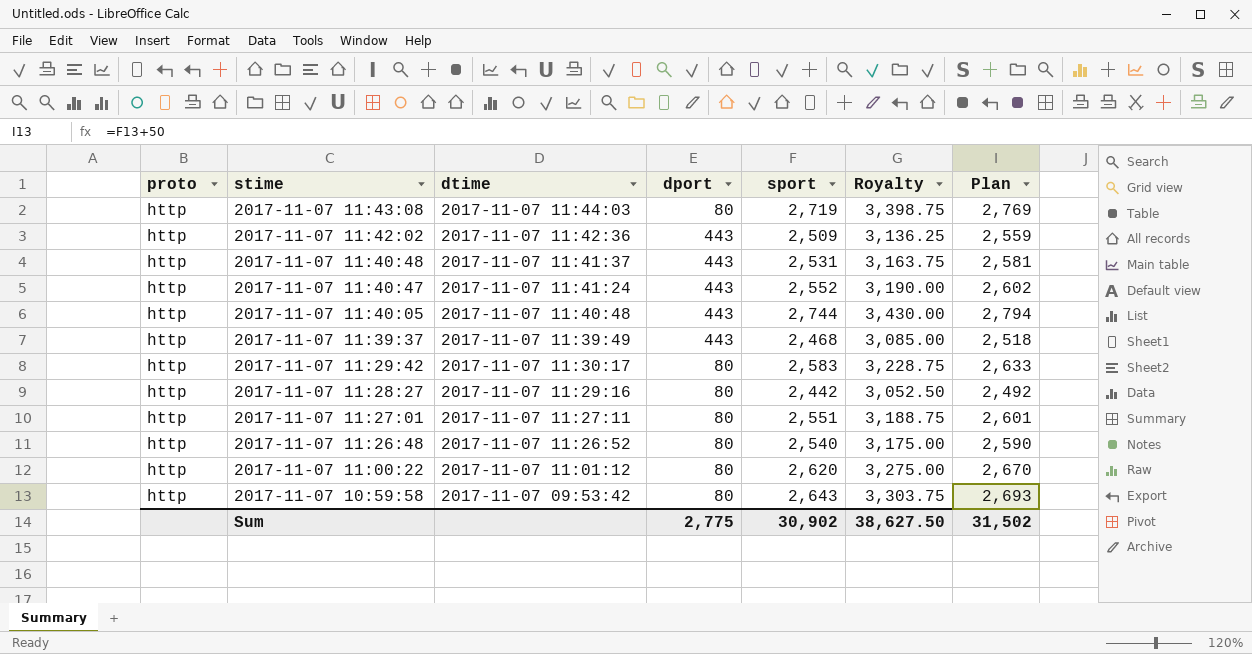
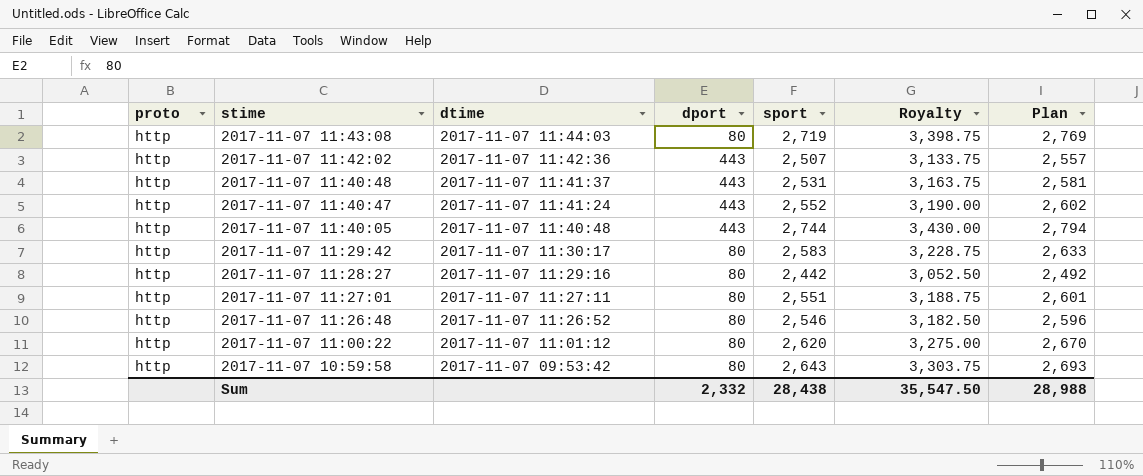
row 2017-11-07 11:39:37: http | 2017-11-07 11:39:49 | 443 | 2,468 | 3,085.00 | 2,518 -> none
2017-11-07 11:42:02 | sport: 2,509 -> 2,507
2017-11-07 11:42:02 | Royalty: 3,136.25 -> 3,133.75
2017-11-07 11:42:02 | Plan: 2,559 -> 2,557
2017-11-07 11:26:48 | sport: 2,540 -> 2,546
2017-11-07 11:26:48 | Royalty: 3,175.00 -> 3,182.50
2017-11-07 11:26:48 | Plan: 2,590 -> 2,596
Sum | dport: 2,775 -> 2,332
Sum | sport: 30,902 -> 28,438
Sum | Royalty: 38,627.50 -> 35,547.50
Sum | Plan: 31,502 -> 28,988

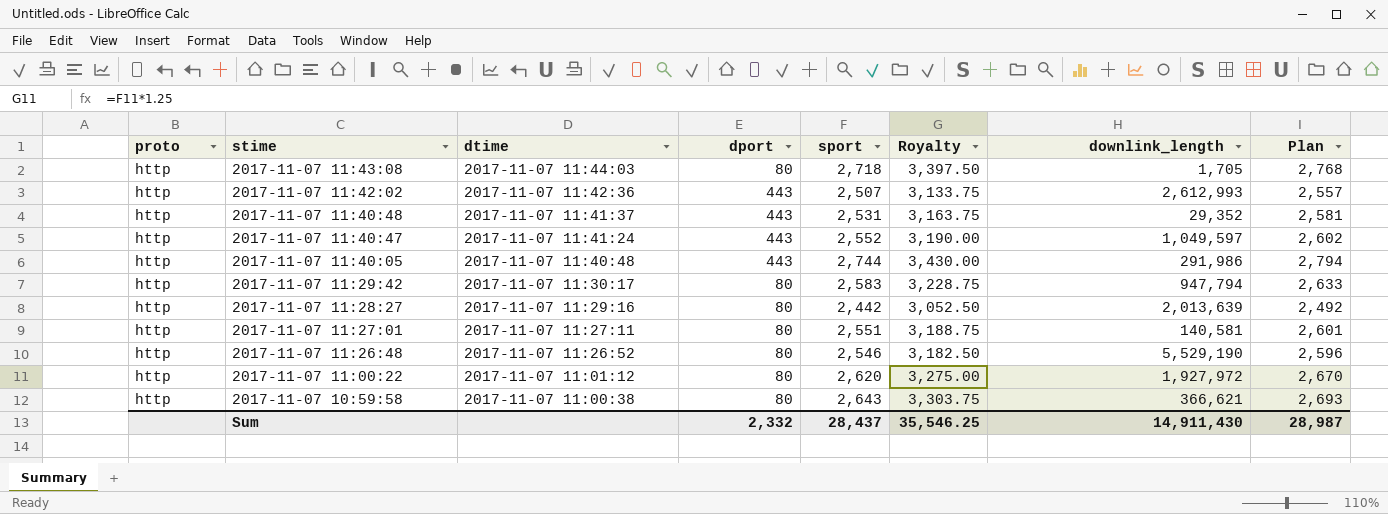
column downlink_length | position: none -> 7
2017-11-07 11:43:08 | sport: 2,719 -> 2,718
2017-11-07 11:43:08 | Royalty: 3,398.75 -> 3,397.50
2017-11-07 11:43:08 | Plan: 2,769 -> 2,768
2017-11-07 10:59:58 | dtime: 2017-11-07 09:53:42 -> 2017-11-07 11:00:38
Sum | sport: 28,438 -> 28,437
Sum | Royalty: 35,547.50 -> 35,546.25
Sum | Plan: 28,988 -> 28,987

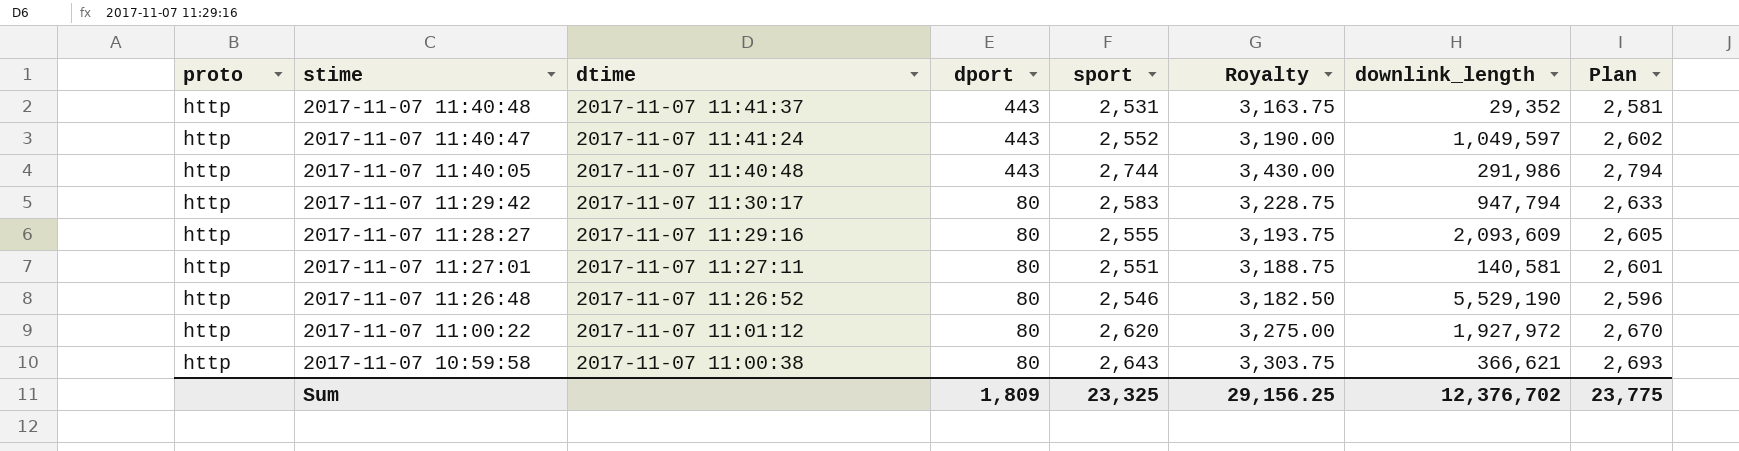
row 2017-11-07 11:43:08: http | 2017-11-07 11:44:03 | 80 | 2,718 | 3,397.50 | 1,705 | 2,768 -> none
row 2017-11-07 11:42:02: http | 2017-11-07 11:42:36 | 443 | 2,507 | 3,133.75 | 2,612,993 | 2,557 -> none
2017-11-07 11:28:27 | sport: 2,442 -> 2,555
2017-11-07 11:28:27 | Royalty: 3,052.50 -> 3,193.75
2017-11-07 11:28:27 | downlink_length: 2,013,639 -> 2,093,609
2017-11-07 11:28:27 | Plan: 2,492 -> 2,605
Sum | dport: 2,332 -> 1,809
Sum | sport: 28,437 -> 23,325
Sum | Royalty: 35,546.25 -> 29,156.25
Sum | downlink_length: 14,911,430 -> 12,376,702
Sum | Plan: 28,987 -> 23,775

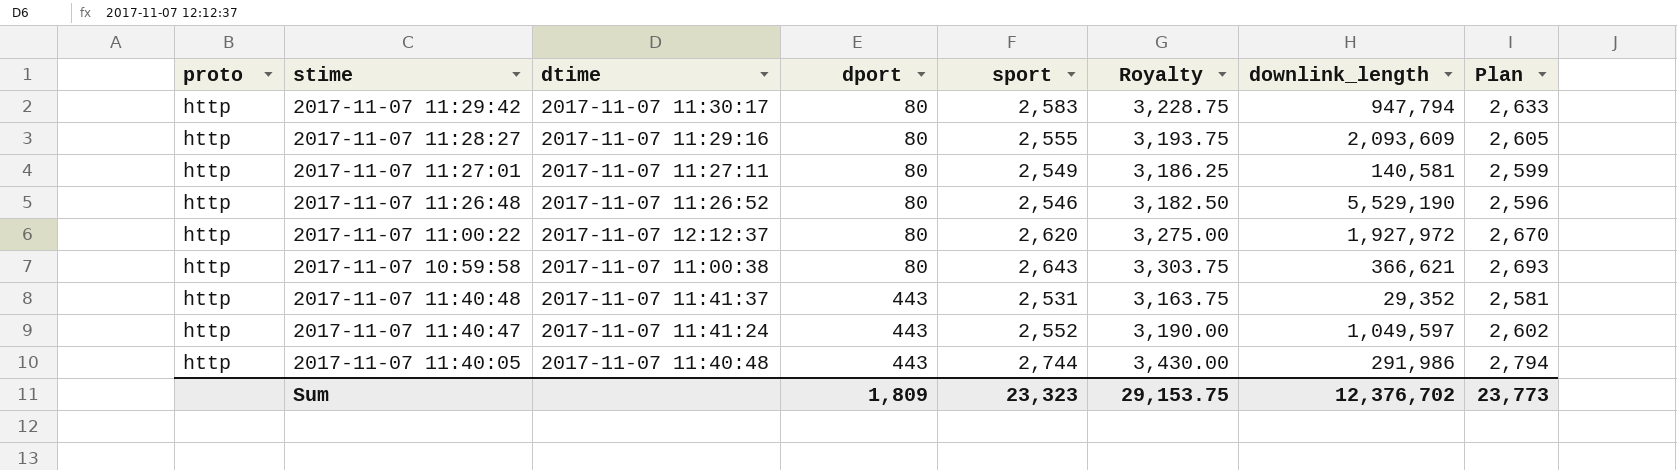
row order: stime descending -> dport ascending
2017-11-07 11:27:01 | sport: 2,551 -> 2,549
2017-11-07 11:27:01 | Royalty: 3,188.75 -> 3,186.25
2017-11-07 11:27:01 | Plan: 2,601 -> 2,599
2017-11-07 11:00:22 | dtime: 2017-11-07 11:01:12 -> 2017-11-07 12:12:37
Sum | sport: 23,325 -> 23,323
Sum | Royalty: 29,156.25 -> 29,153.75
Sum | Plan: 23,775 -> 23,773

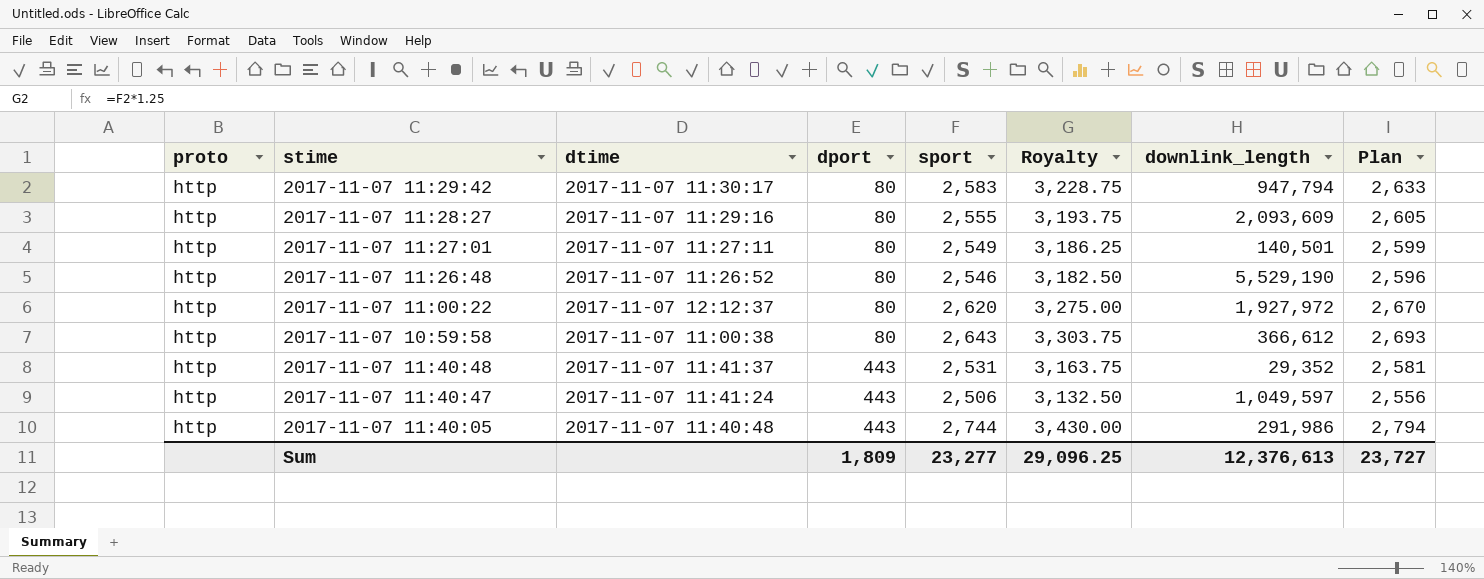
2017-11-07 11:27:01 | downlink_length: 140,581 -> 140,501
2017-11-07 10:59:58 | downlink_length: 366,621 -> 366,612
2017-11-07 11:40:47 | sport: 2,552 -> 2,506
2017-11-07 11:40:47 | Royalty: 3,190.00 -> 3,132.50
2017-11-07 11:40:47 | Plan: 2,602 -> 2,556
Sum | sport: 23,323 -> 23,277
Sum | Royalty: 29,153.75 -> 29,096.25
Sum | downlink_length: 12,376,702 -> 12,376,613
Sum | Plan: 23,773 -> 23,727

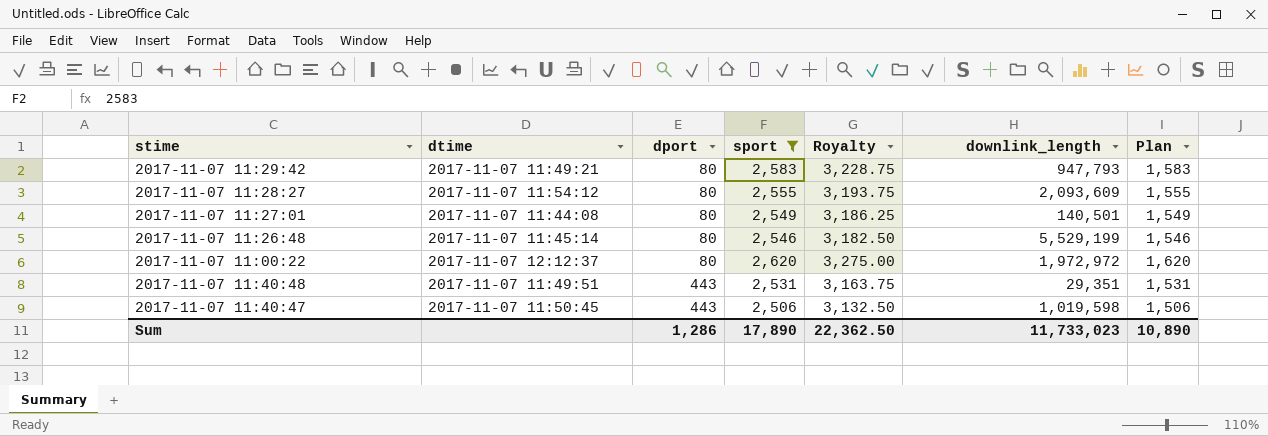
filter: none -> sport <= 2,620
column proto | position: 1 -> none
column Plan | formula: [sport] + 50 -> [sport] - 1000
2017-11-07 11:29:42 | dtime: 2017-11-07 11:30:17 -> 2017-11-07 11:49:21
2017-11-07 11:29:42 | downlink_length: 947,794 -> 947,793
2017-11-07 11:28:27 | dtime: 2017-11-07 11:29:16 -> 2017-11-07 11:54:12
2017-11-07 11:27:01 | dtime: 2017-11-07 11:27:11 -> 2017-11-07 11:44:08
2017-11-07 11:26:48 | dtime: 2017-11-07 11:26:52 -> 2017-11-07 11:45:14
2017-11-07 11:26:48 | downlink_length: 5,529,190 -> 5,529,199
2017-11-07 11:00:22 | downlink_length: 1,927,972 -> 1,972,972
2017-11-07 11:40:48 | dtime: 2017-11-07 11:41:37 -> 2017-11-07 11:49:51
2017-11-07 11:40:48 | downlink_length: 29,352 -> 29,351
2017-11-07 11:40:47 | dtime: 2017-11-07 11:41:24 -> 2017-11-07 11:50:45
2017-11-07 11:40:47 | downlink_length: 1,049,597 -> 1,019,598
Sum | dport: 1,809 -> 1,286
Sum | sport: 23,277 -> 17,890
Sum | Royalty: 29,096.25 -> 22,362.50
Sum | downlink_length: 12,376,613 -> 11,733,023
Sum | Plan: 23,727 -> 10,890

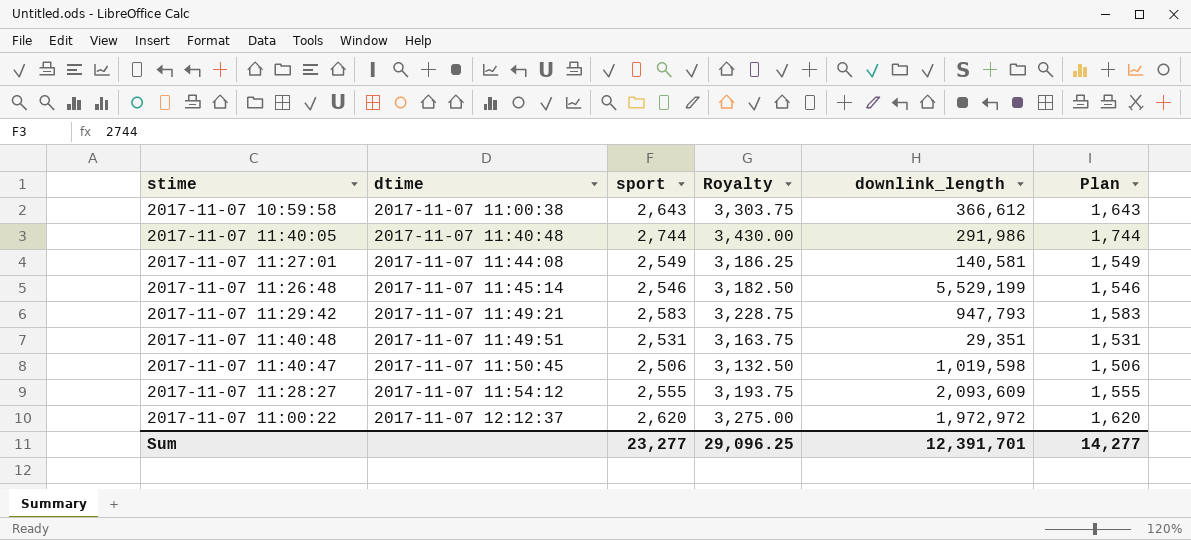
filter: sport <= 2,620 -> none
row order: dport ascending -> dtime ascending
column dport | position: 3 -> none
2017-11-07 11:27:01 | downlink_length: 140,501 -> 140,581
Sum | sport: 17,890 -> 23,277
Sum | Royalty: 22,362.50 -> 29,096.25
Sum | downlink_length: 11,733,023 -> 12,391,701
Sum | Plan: 10,890 -> 14,277

